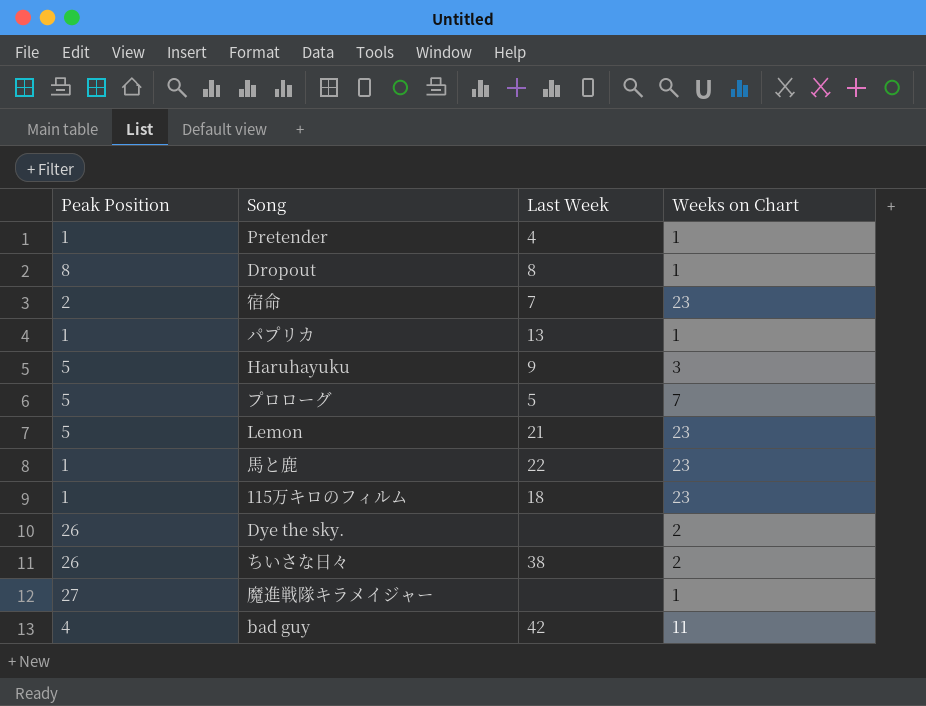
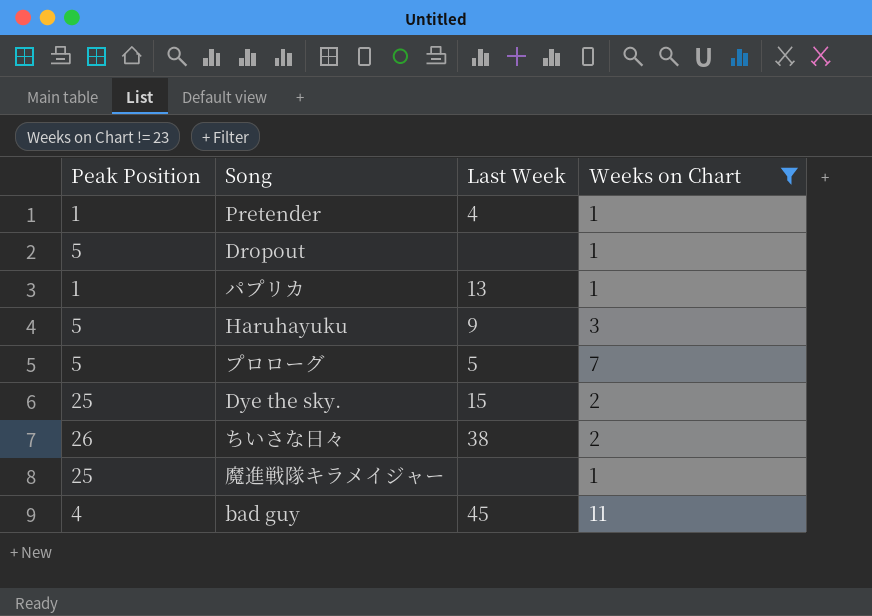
filter: none -> Weeks on Chart != 23
Dropout | Peak Position: 8 -> 5
Dropout | Last Week: 8 -> none
Dye the sky. | Peak Position: 26 -> 25
Dye the sky. | Last Week: none -> 15
魔進戦隊キラメイジャー | Peak Position: 27 -> 25
bad guy | Last Week: 42 -> 45

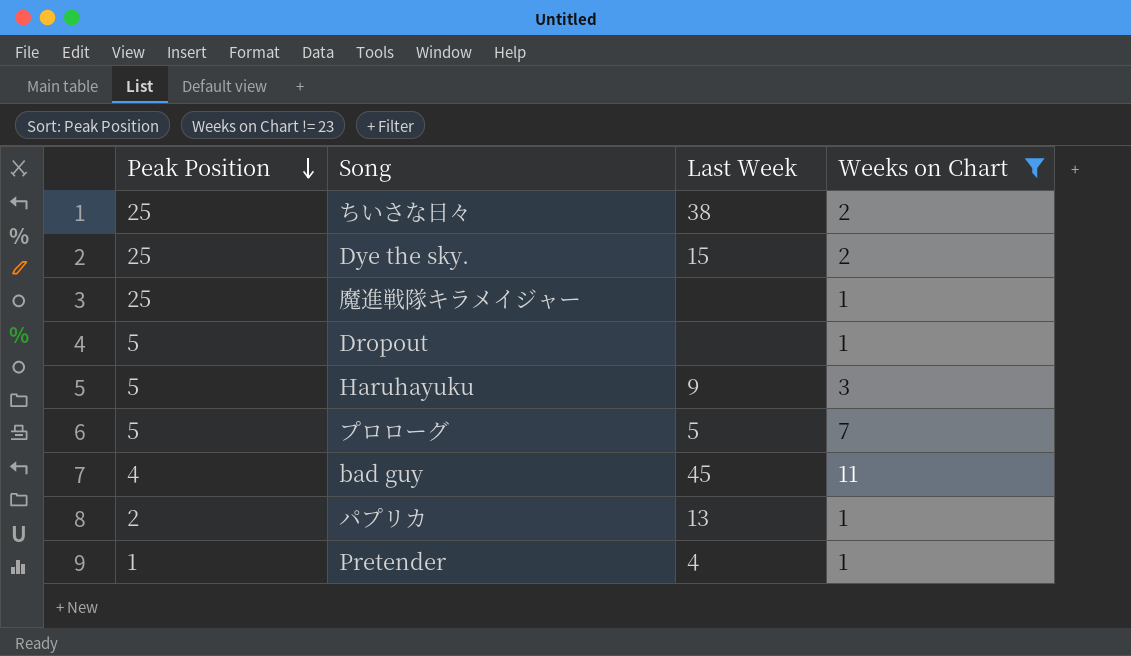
row order: none -> Peak Position descending
ちいさな日々 | Peak Position: 26 -> 25
パプリカ | Peak Position: 1 -> 2

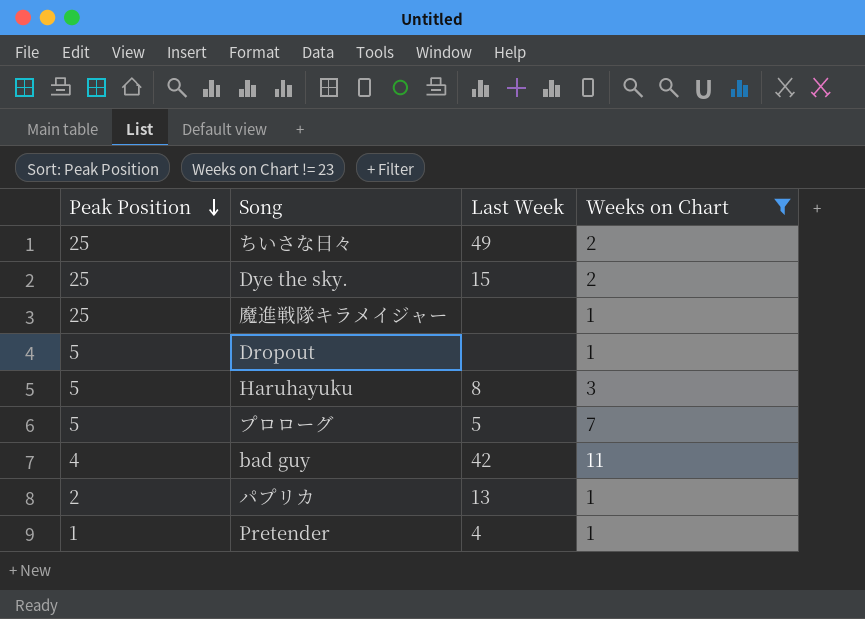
ちいさな日々 | Last Week: 38 -> 49
Haruhayuku | Last Week: 9 -> 8
bad guy | Last Week: 45 -> 42

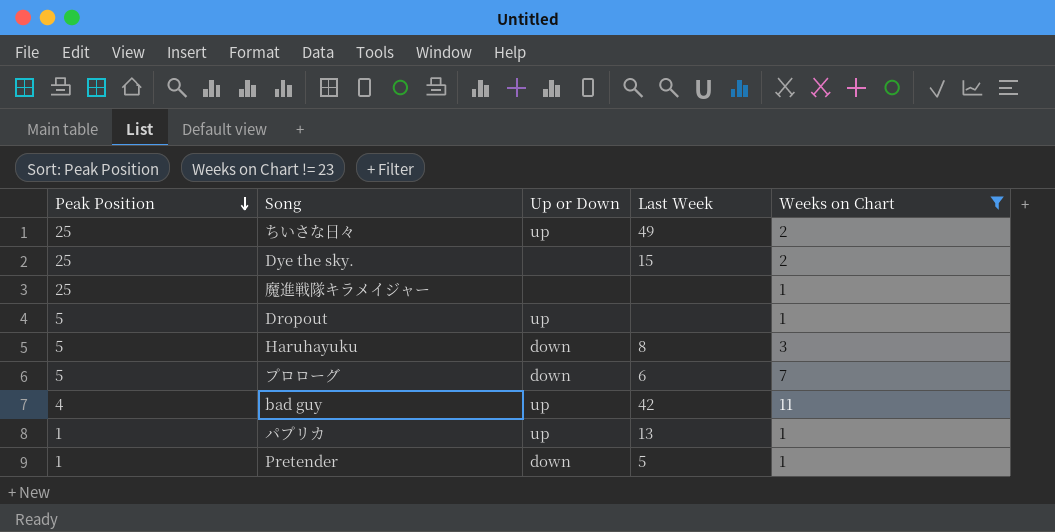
column Up or Down | position: none -> 3
プロローグ | Last Week: 5 -> 6
パプリカ | Peak Position: 2 -> 1
Pretender | Last Week: 4 -> 5

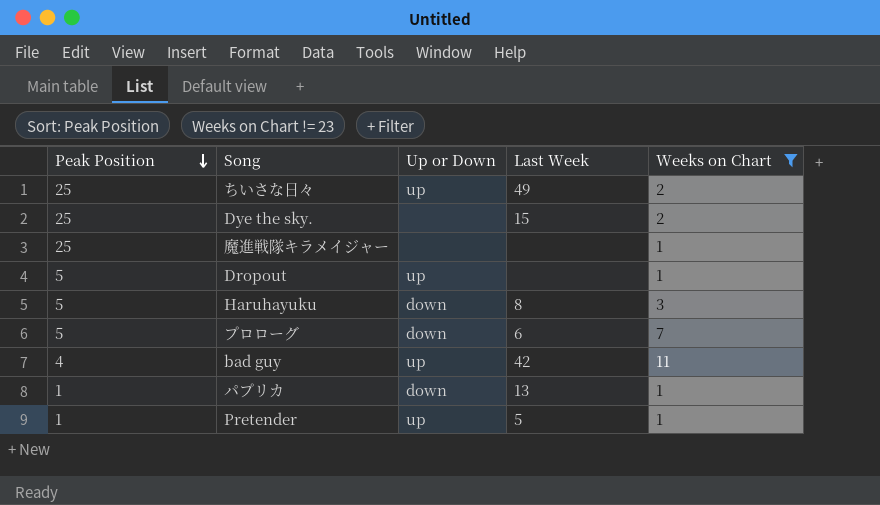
パプリカ | Up or Down: up -> down
Pretender | Up or Down: down -> up

